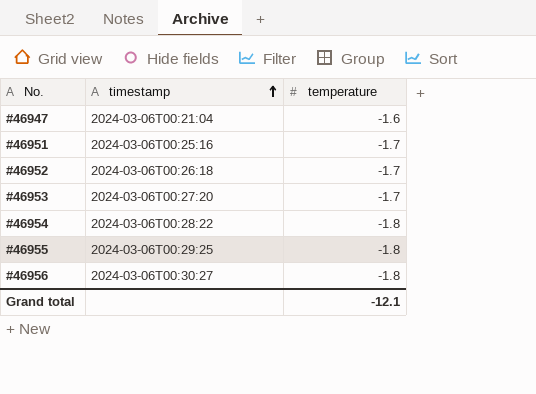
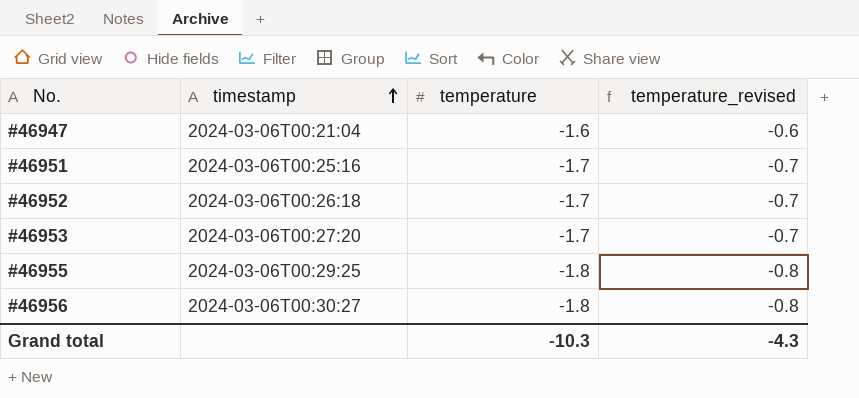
column temperature_revised | formula: none -> [temperature] + 1
row #46954: 2024-03-06T00:28:22 | -1.8 -> none
Grand total | temperature: -12.1 -> -10.3

